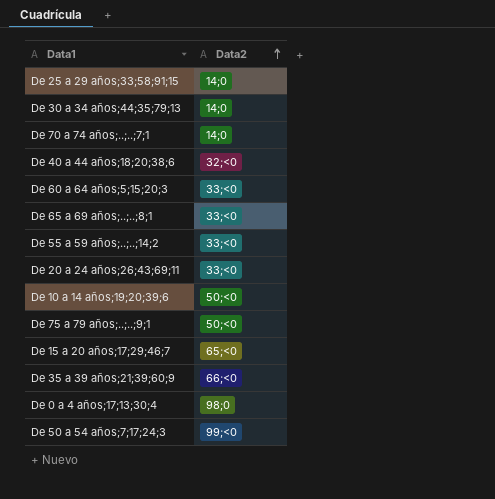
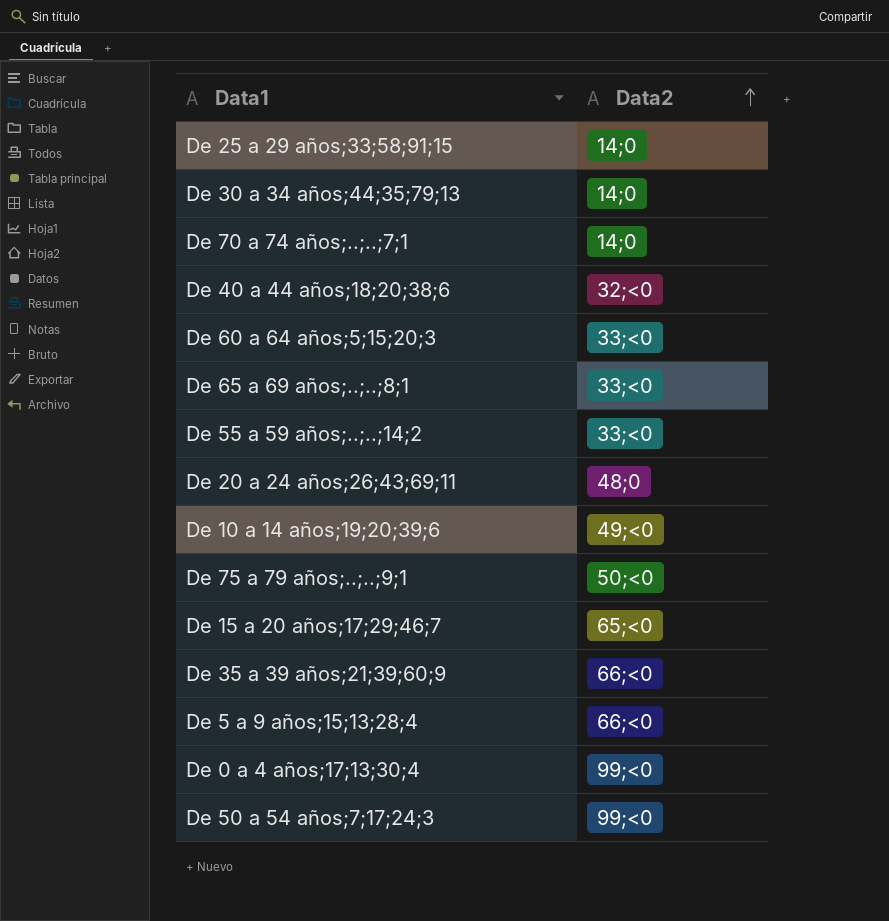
De 20 a 24 años;26;43;69;11 | Data2: 33;<0 -> 48;0
De 10 a 14 años;19;20;39;6 | Data2: 50;<0 -> 49;<0
row De 5 a 9 años;15;13;28;4: none -> 66;<0
De 0 a 4 años;17;13;30;4 | Data2: 98;0 -> 99;<0

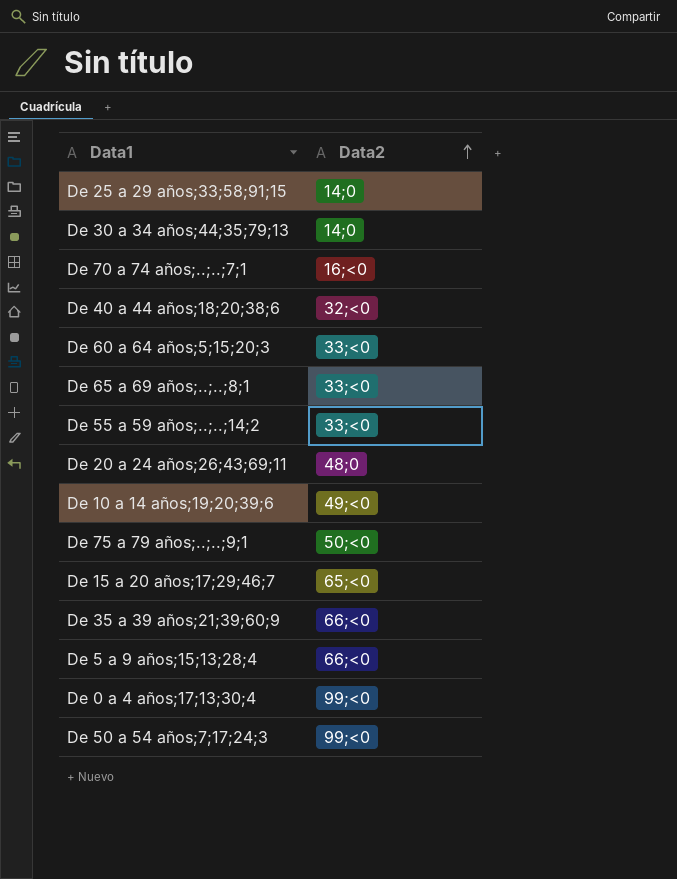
De 70 a 74 años;..;..;7;1 | Data2: 14;0 -> 16;<0

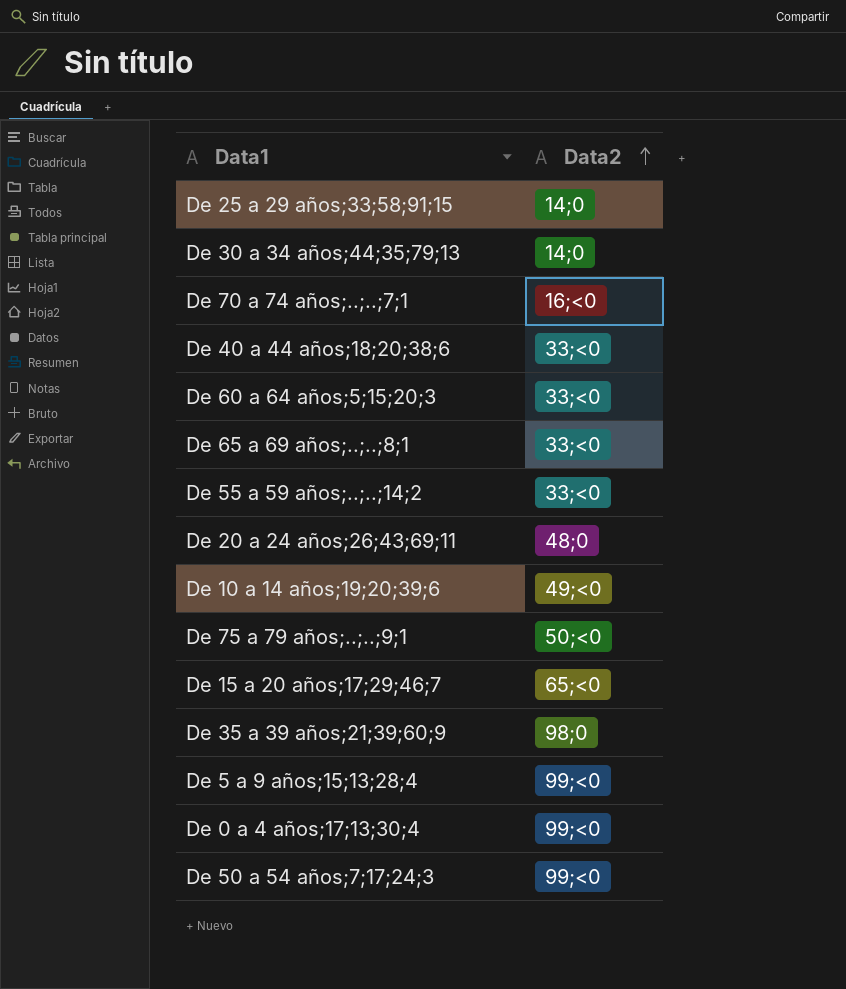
De 40 a 44 años;18;20;38;6 | Data2: 32;<0 -> 33;<0
De 35 a 39 años;21;39;60;9 | Data2: 66;<0 -> 98;0
De 5 a 9 años;15;13;28;4 | Data2: 66;<0 -> 99;<0

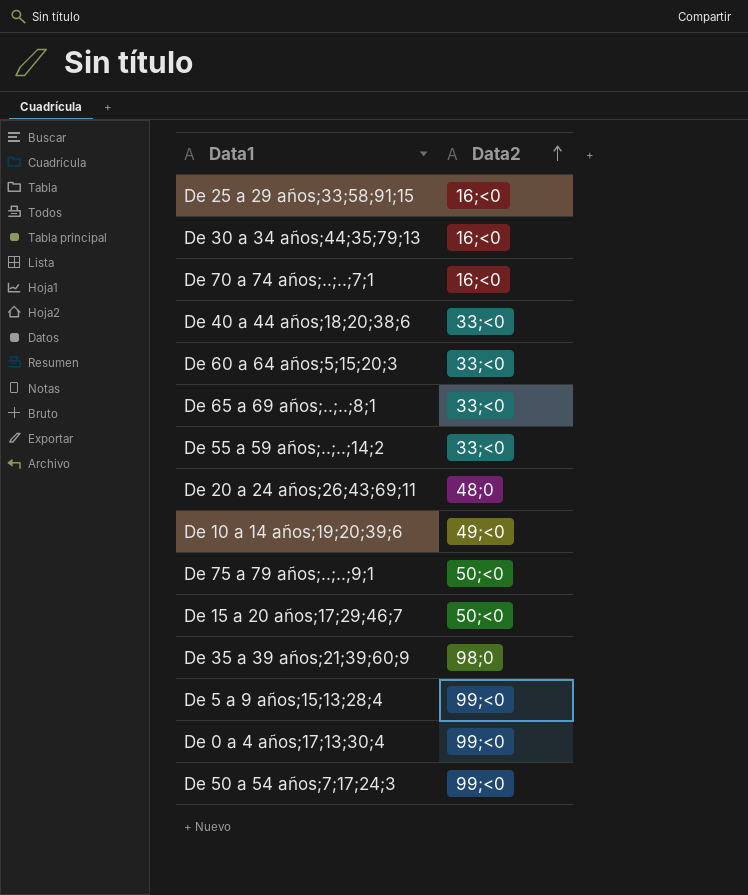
De 25 a 29 años;33;58;91;15 | Data2: 14;0 -> 16;<0
De 30 a 34 años;44;35;79;13 | Data2: 14;0 -> 16;<0
De 15 a 20 años;17;29;46;7 | Data2: 65;<0 -> 50;<0

